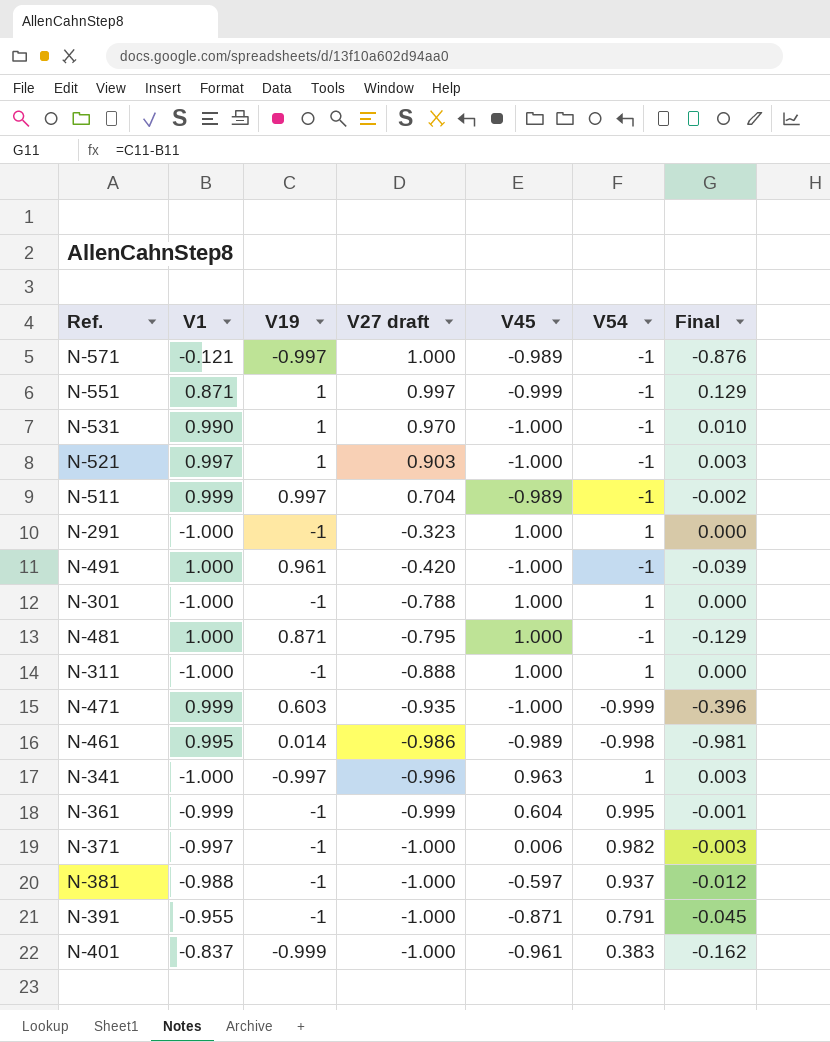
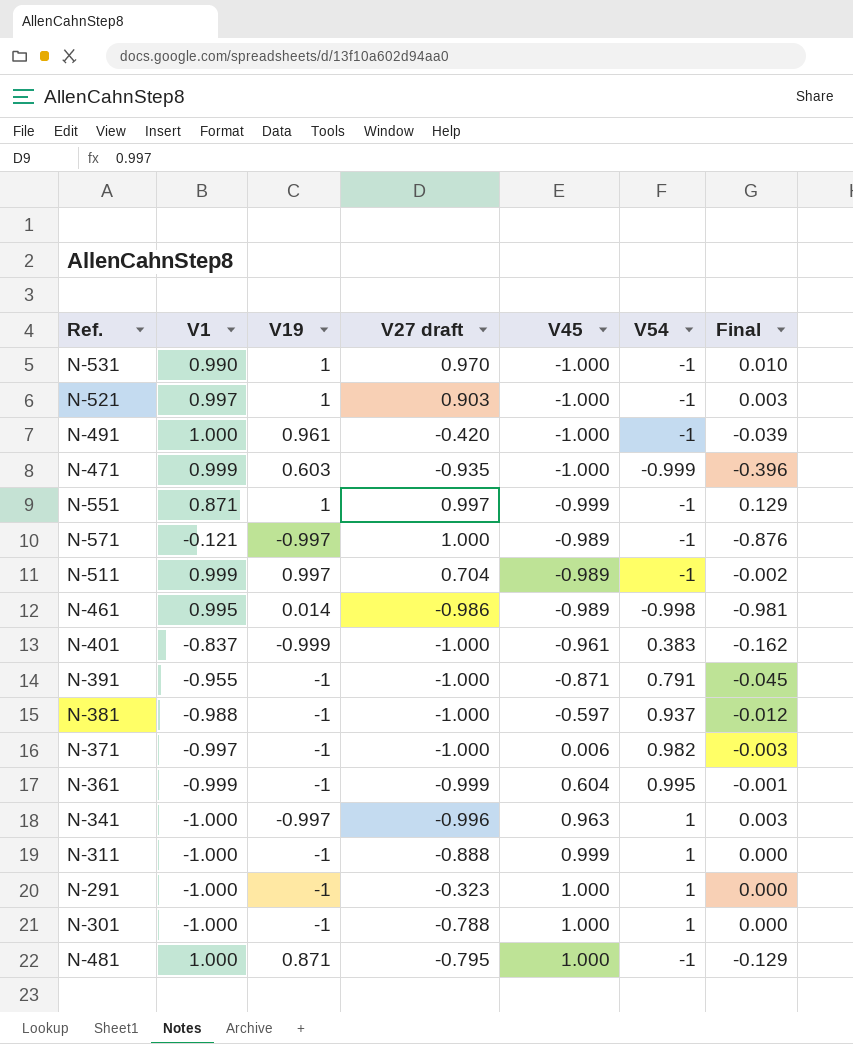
row order: V27 draft descending -> V45 ascending
N-311 | V45: 1.000 -> 0.999

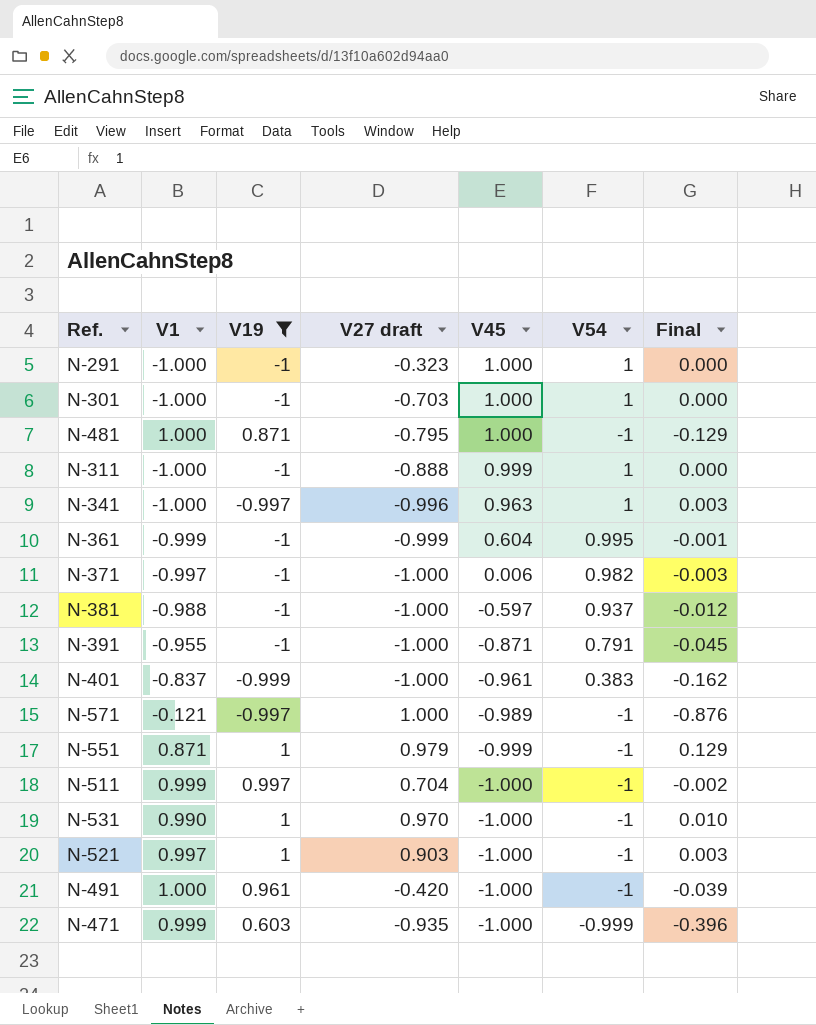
filter: none -> V19 != 0.014
row order: V45 ascending -> V45 descending
N-301 | V27 draft: -0.788 -> -0.703
N-551 | V27 draft: 0.997 -> 0.979
N-511 | V45: -0.989 -> -1.000

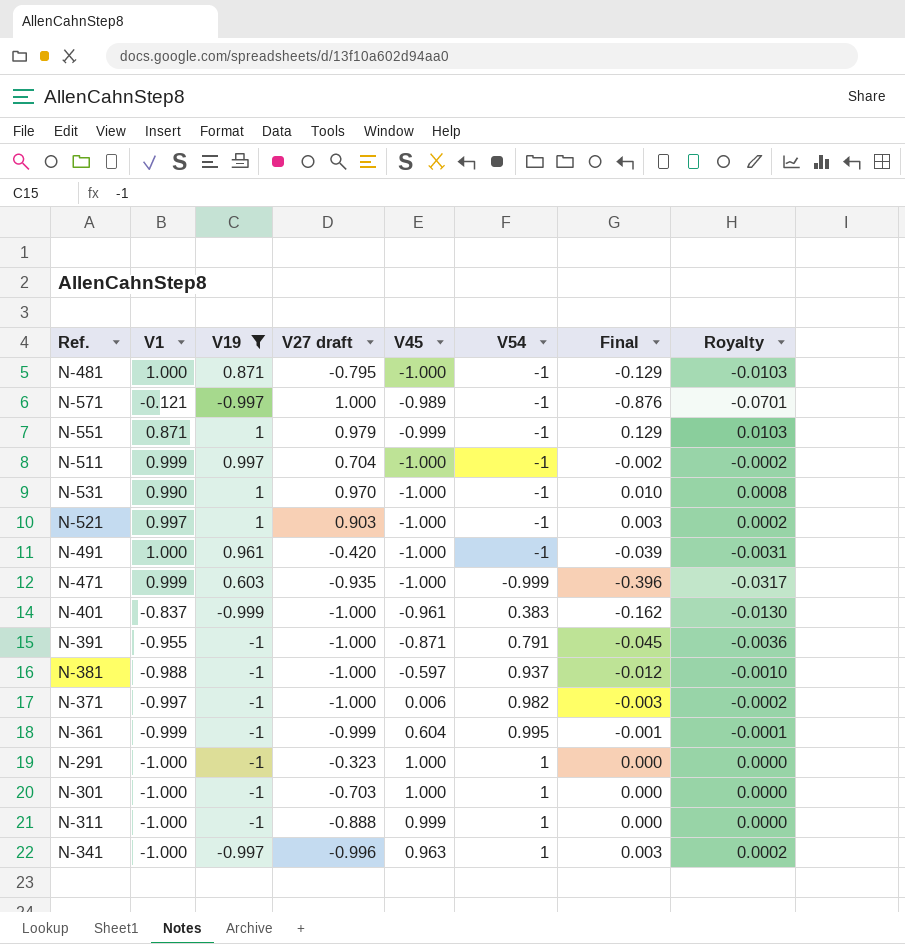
row order: V45 descending -> V54 ascending
column Royalty | formula: none -> [Final] * 0.08
N-481 | V45: 1.000 -> -1.000

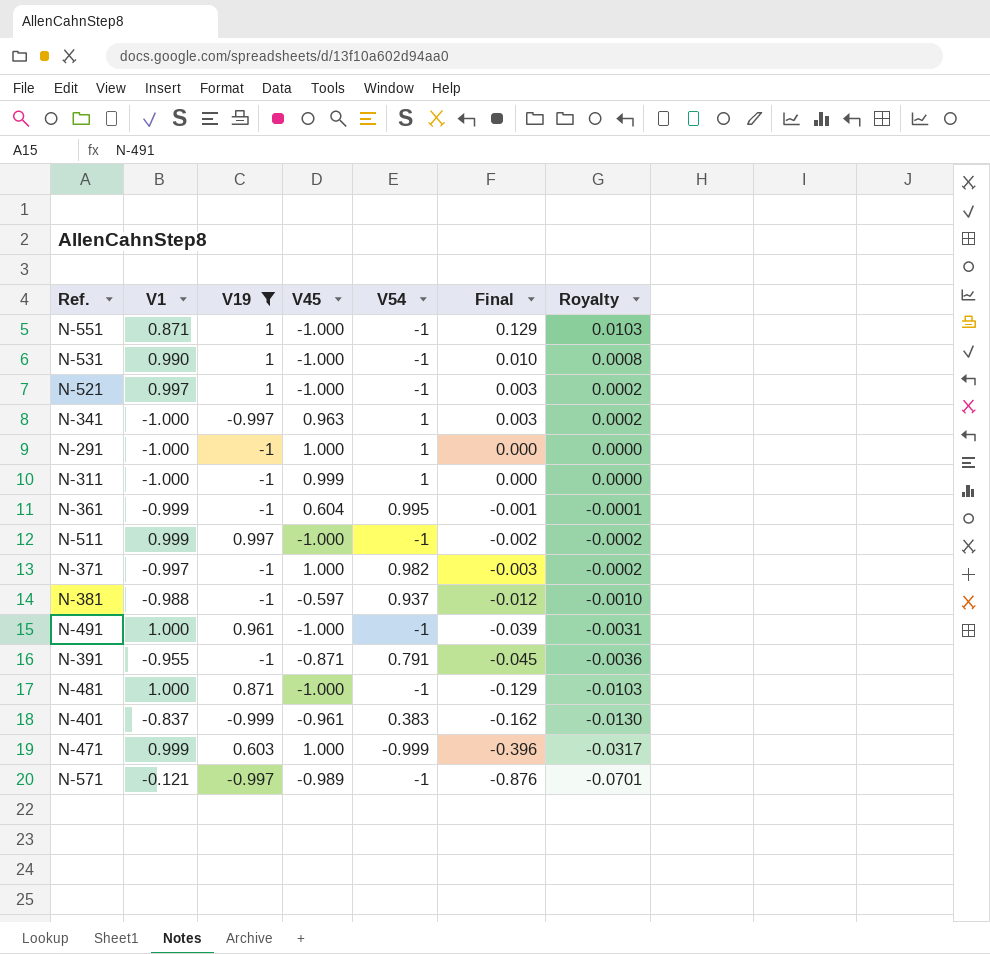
row order: V54 ascending -> Final descending
column V27 draft | position: 4 -> none
row N-301: -1.000 | -1 | -0.703 | 1.000 | 1 | 0.000 | 0.0000 -> none
N-551 | V45: -0.999 -> -1.000
N-371 | V45: 0.006 -> 1.000
N-471 | V45: -1.000 -> 1.000

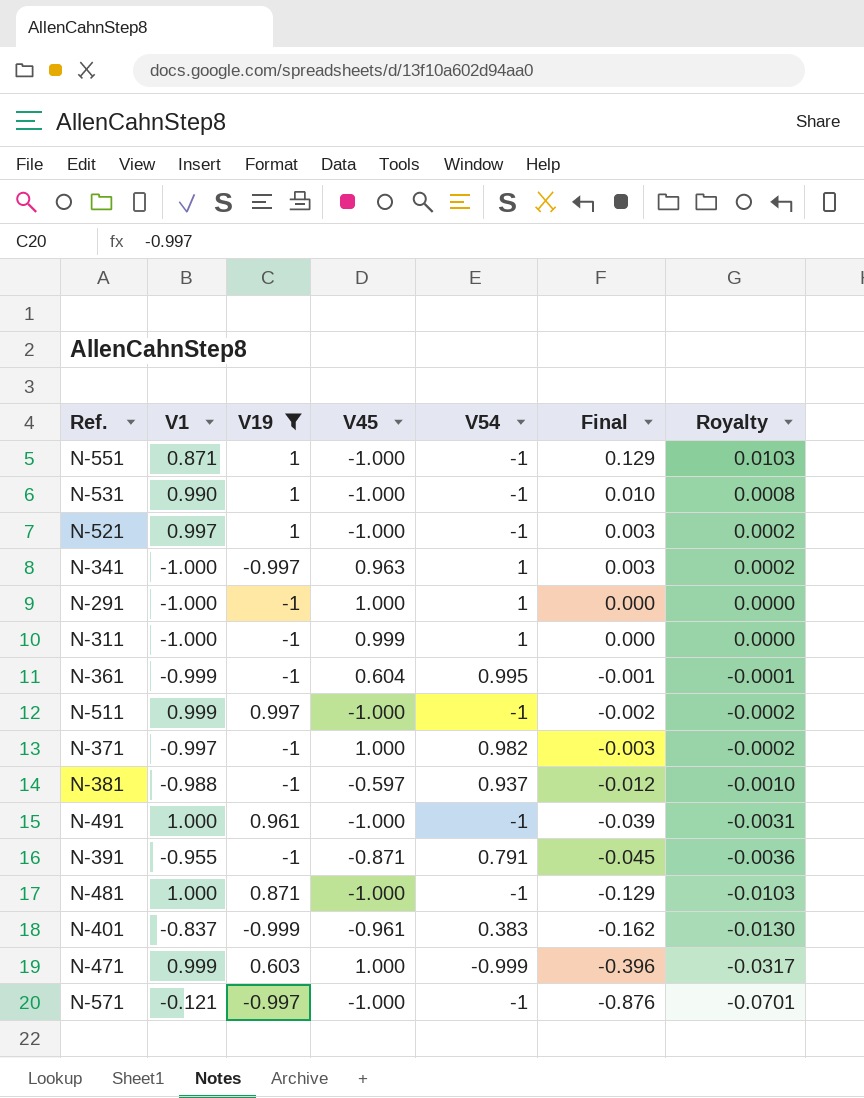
N-571 | V45: -0.989 -> -1.000

